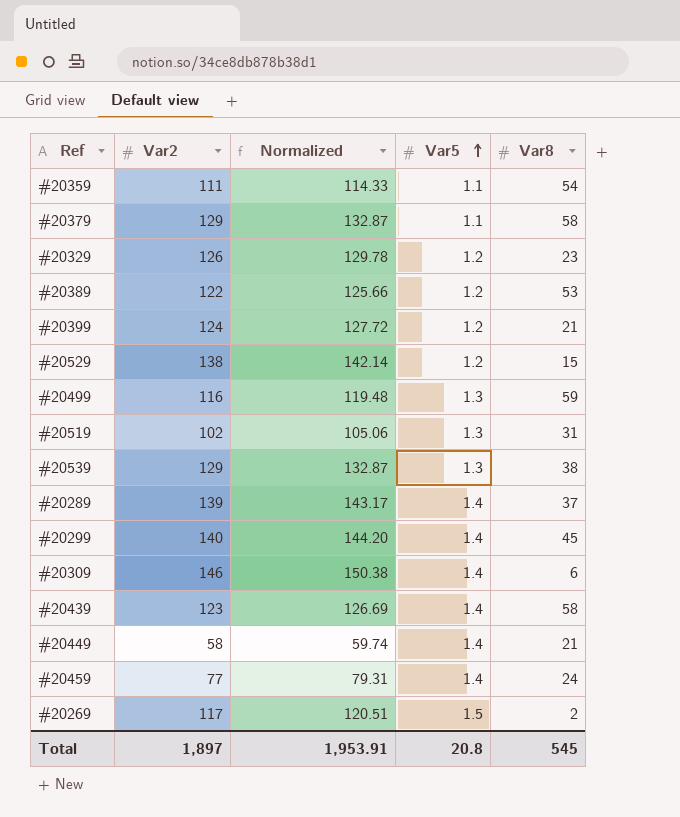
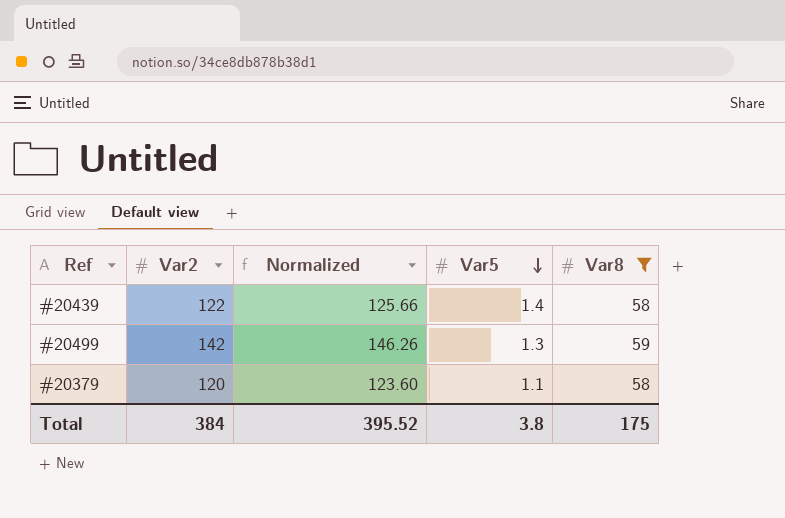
filter: none -> Var8 >= 58
row order: Var5 ascending -> Var5 descending
#20439 | Var2: 123 -> 122
#20439 | Normalized: 126.69 -> 125.66
#20499 | Var2: 116 -> 142
#20499 | Normalized: 119.48 -> 146.26
#20379 | Var2: 129 -> 120
#20379 | Normalized: 132.87 -> 123.60
Total | Var2: 1,897 -> 384
Total | Normalized: 1,953.91 -> 395.52
Total | Var5: 20.8 -> 3.8
Total | Var8: 545 -> 175

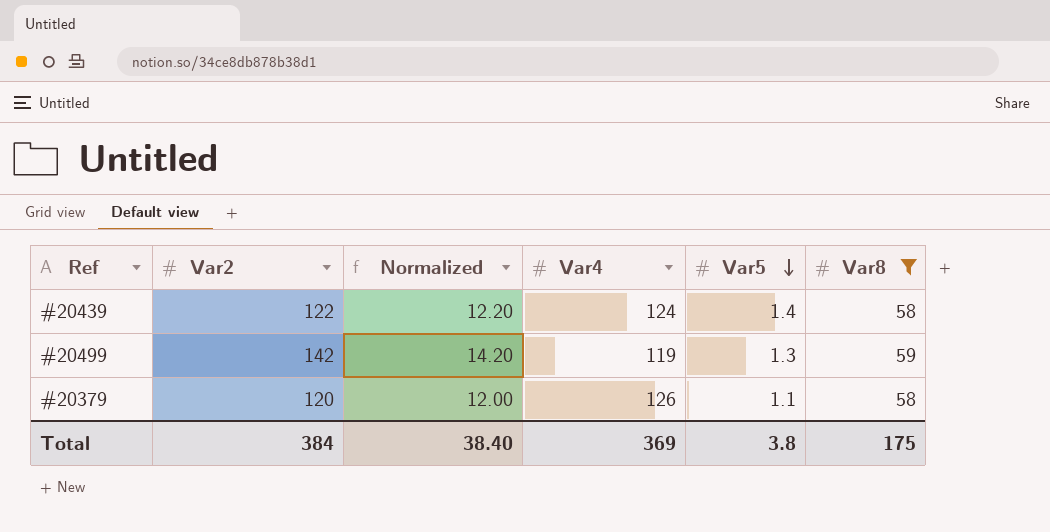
column Normalized | formula: [Var2] * 1.03 -> [Var2] * 0.1
column Var4 | position: none -> 4
Total | Normalized: 395.52 -> 38.40

